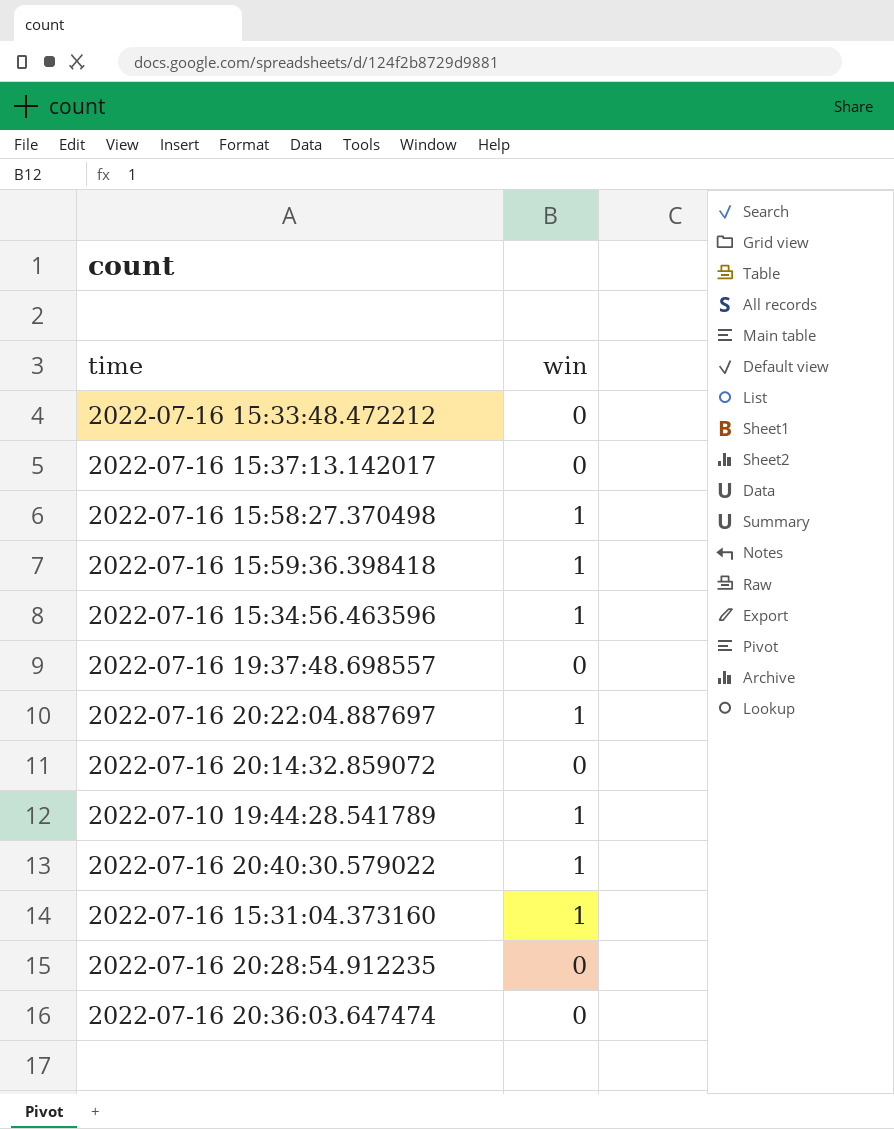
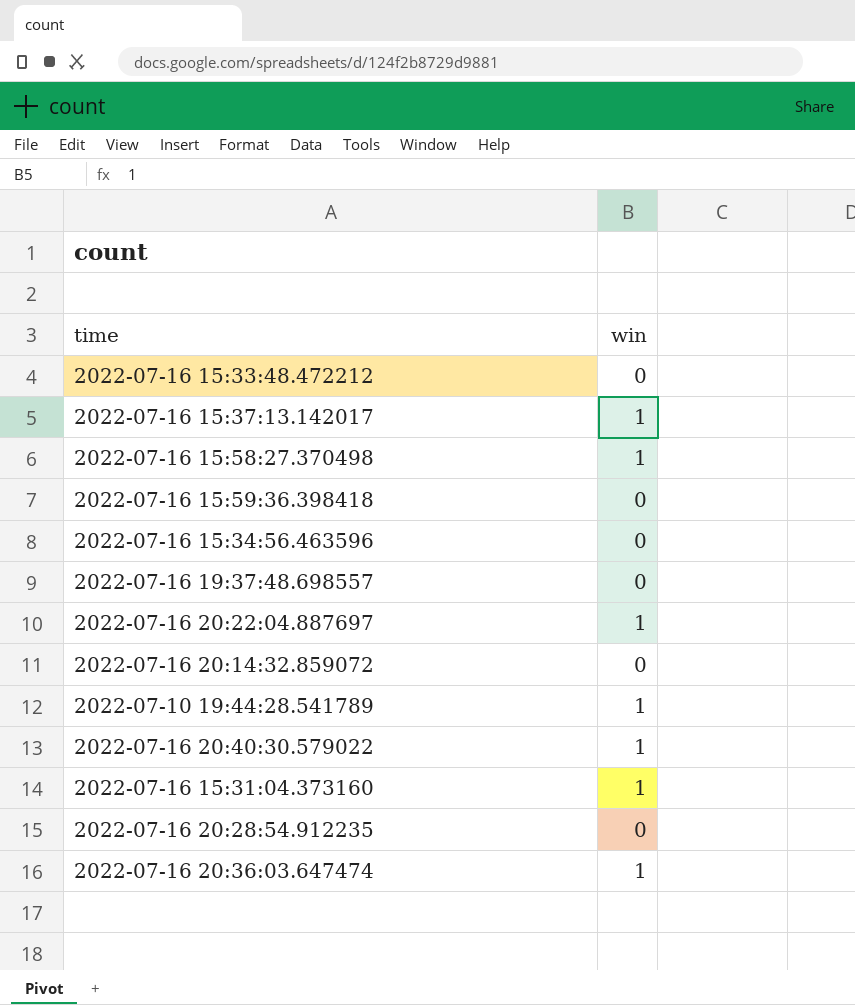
2022-07-16 15:37:13.142017 | win: 0 -> 1
2022-07-16 15:59:36.398418 | win: 1 -> 0
2022-07-16 15:34:56.463596 | win: 1 -> 0
2022-07-16 20:36:03.647474 | win: 0 -> 1

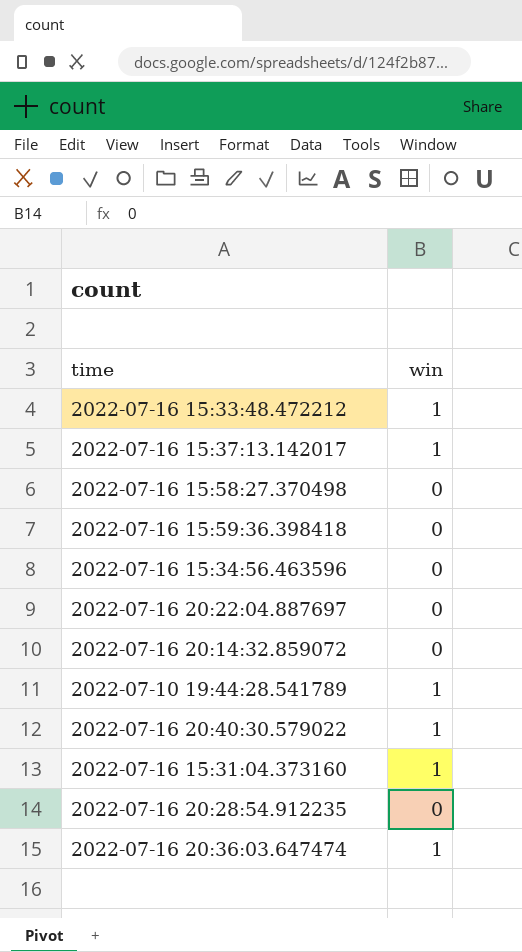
row 2022-07-16 19:37:48.698557: 0 -> none
2022-07-16 15:33:48.472212 | win: 0 -> 1
2022-07-16 15:58:27.370498 | win: 1 -> 0
2022-07-16 20:22:04.887697 | win: 1 -> 0

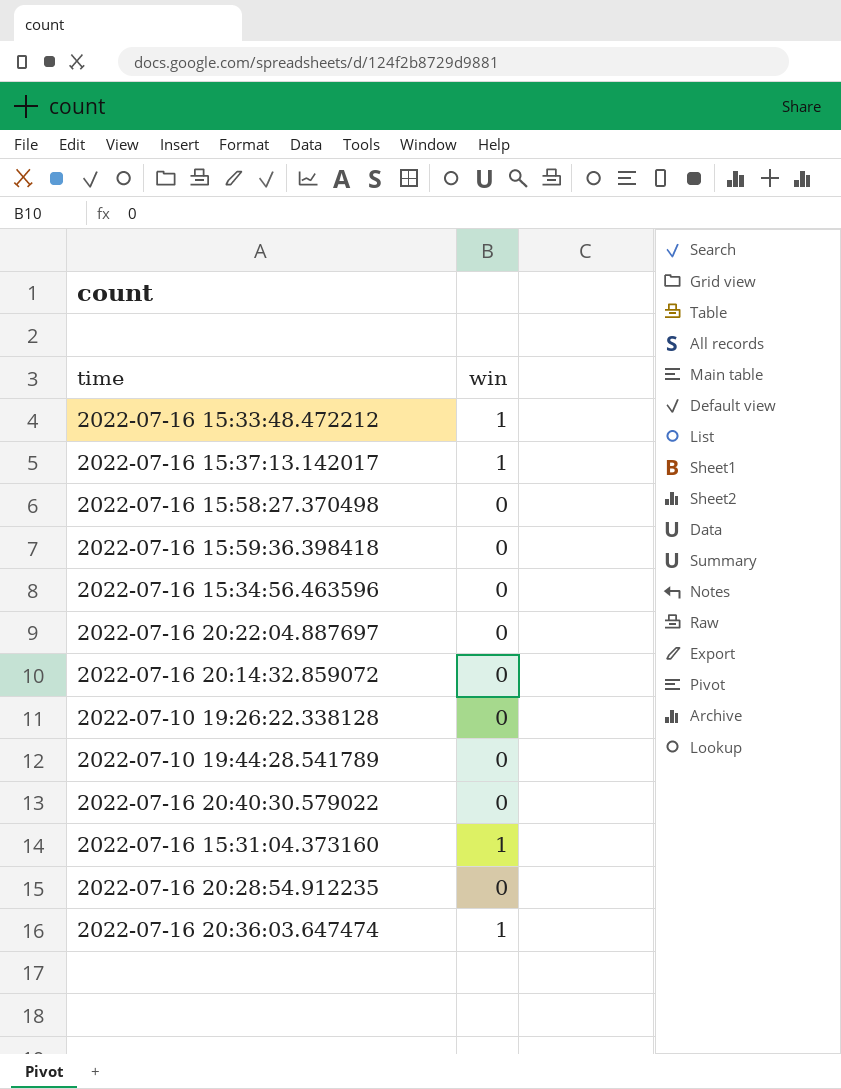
row 2022-07-10 19:26:22.338128: none -> 0
2022-07-10 19:44:28.541789 | win: 1 -> 0
2022-07-16 20:40:30.579022 | win: 1 -> 0

